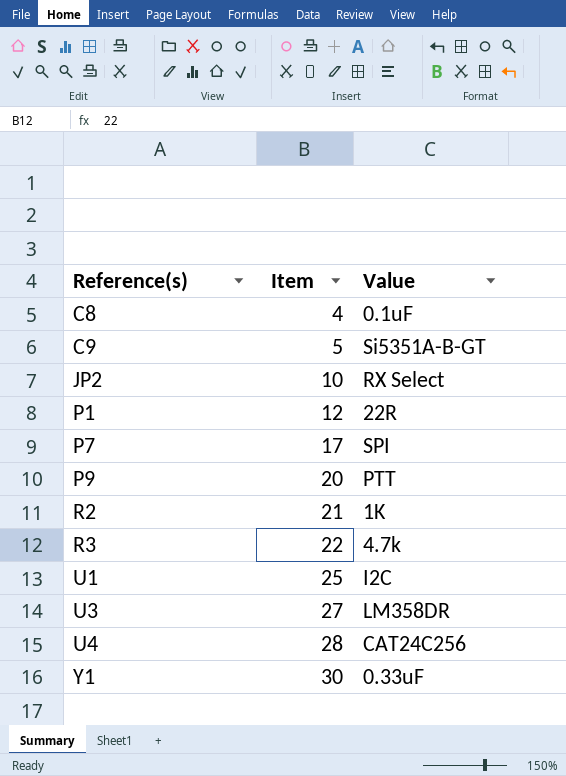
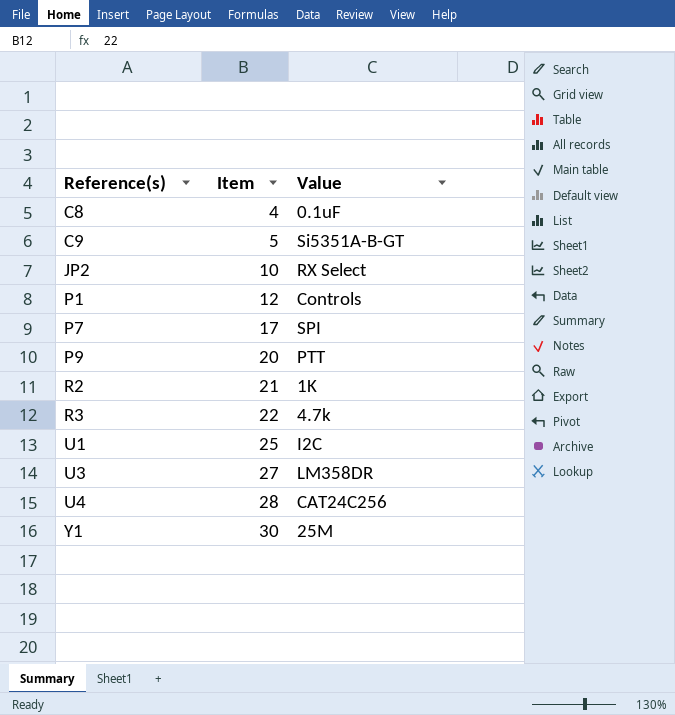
P1 | Value: 22R -> Controls
Y1 | Value: 0.33uF -> 25M

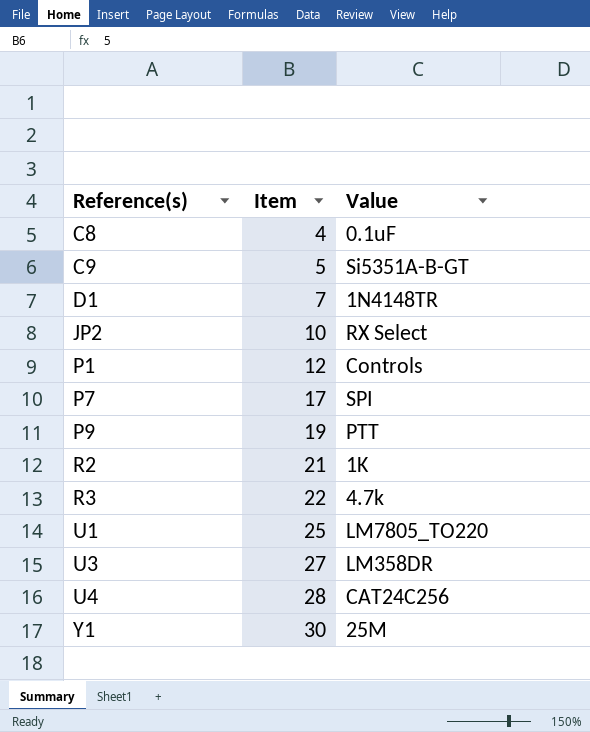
row D1: none -> 7 | 1N4148TR
P9 | Item: 20 -> 19
U1 | Value: I2C -> LM7805_TO220

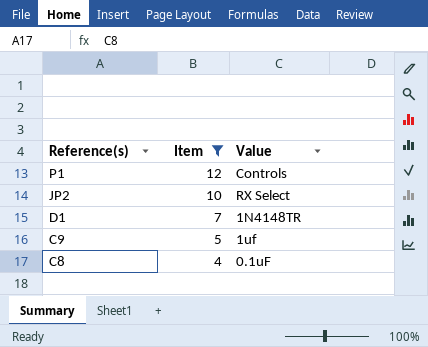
filter: none -> Item <= 12
row order: Reference(s) ascending -> Reference(s) descending
C9 | Value: Si5351A-B-GT -> 1uf

